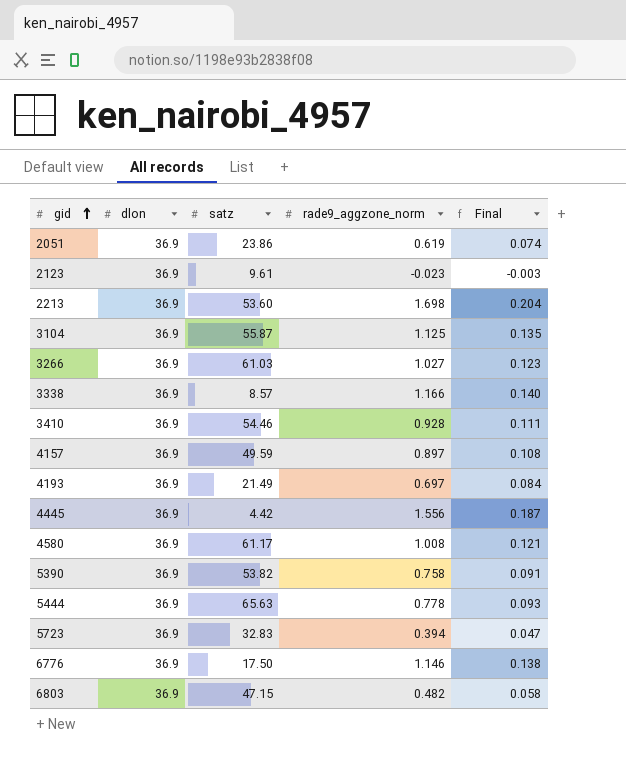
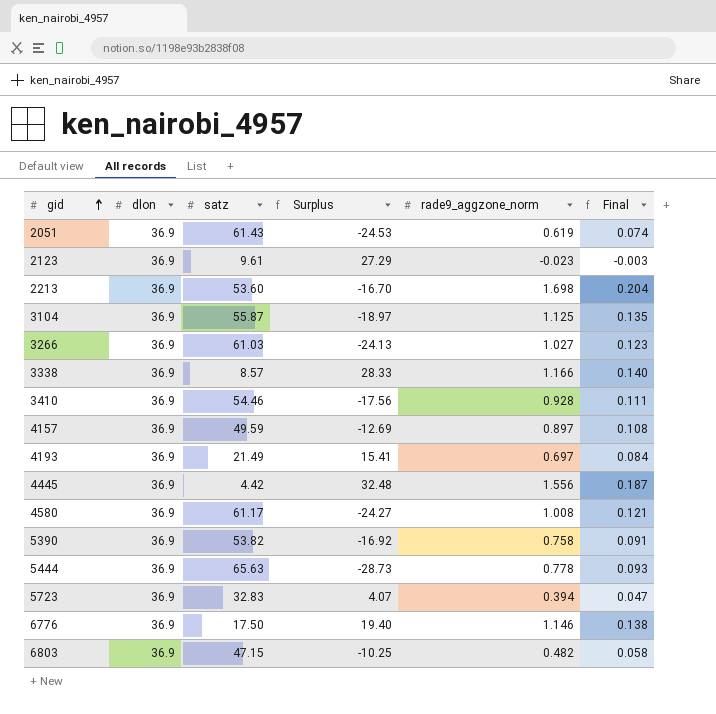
column Surplus | formula: none -> [dlon] - [satz]
2051 | satz: 23.86 -> 61.43

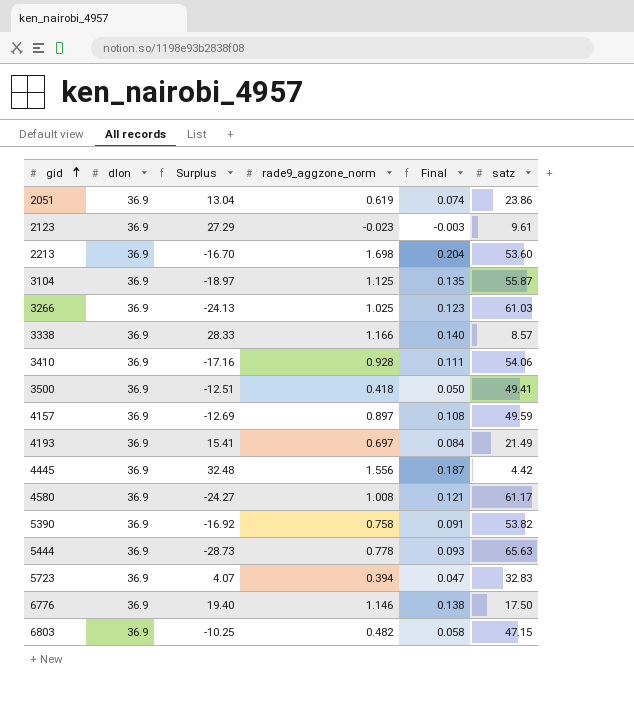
column satz | position: 3 -> 6
2051 | Surplus: -24.53 -> 13.04
2051 | satz: 61.43 -> 23.86
3266 | rade9_aggzone_norm: 1.027 -> 1.025
3410 | Surplus: -17.56 -> -17.16
3410 | satz: 54.46 -> 54.06
row 3500: none -> 36.9 | -12.51 | 0.418 | 0.050 | 49.41

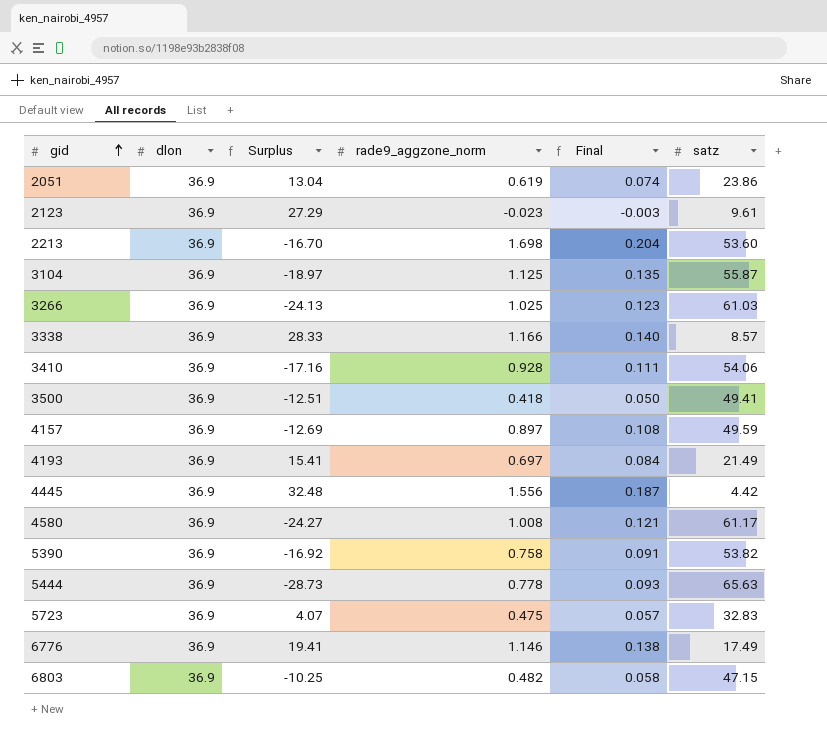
5723 | rade9_aggzone_norm: 0.394 -> 0.475
5723 | Final: 0.047 -> 0.057
6776 | Surplus: 19.40 -> 19.41
6776 | satz: 17.50 -> 17.49

